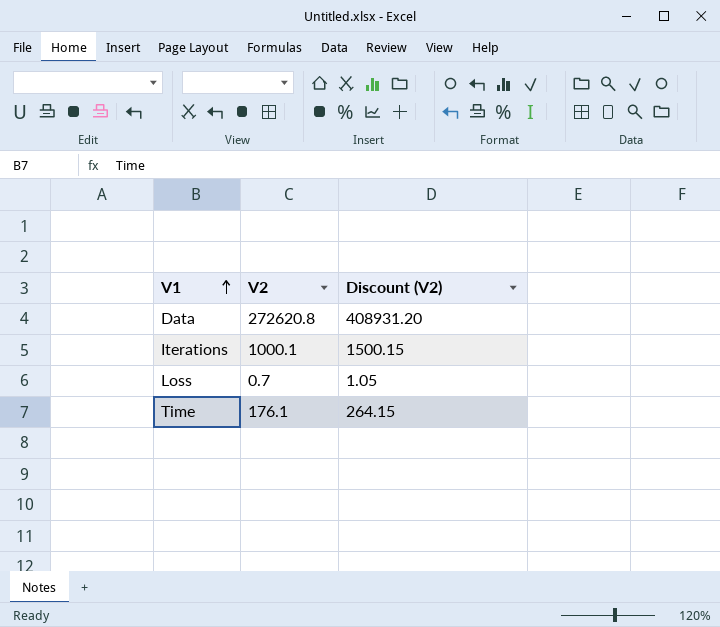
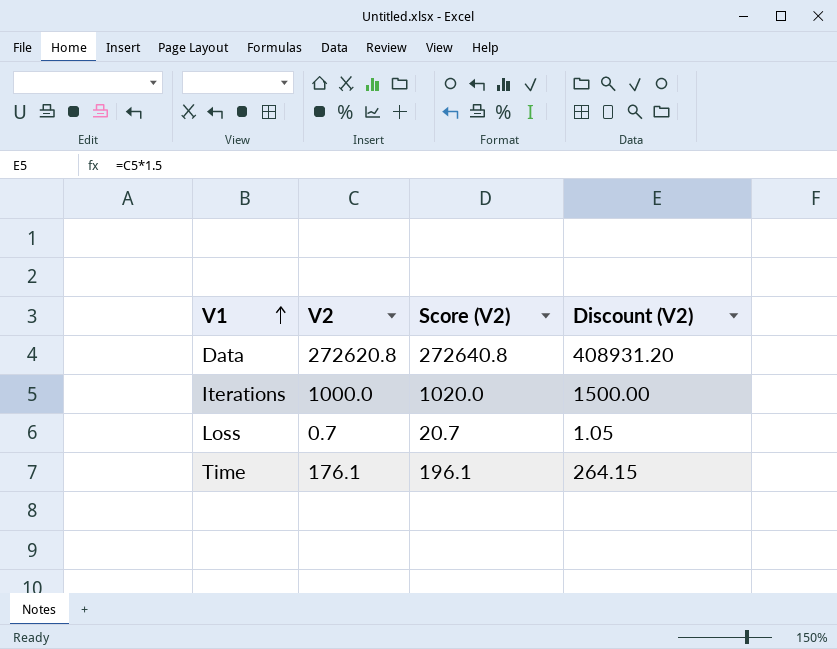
column Score (V2) | formula: none -> [V2] + 20
Iterations | V2: 1000.1 -> 1000.0
Iterations | Discount (V2): 1500.15 -> 1500.00

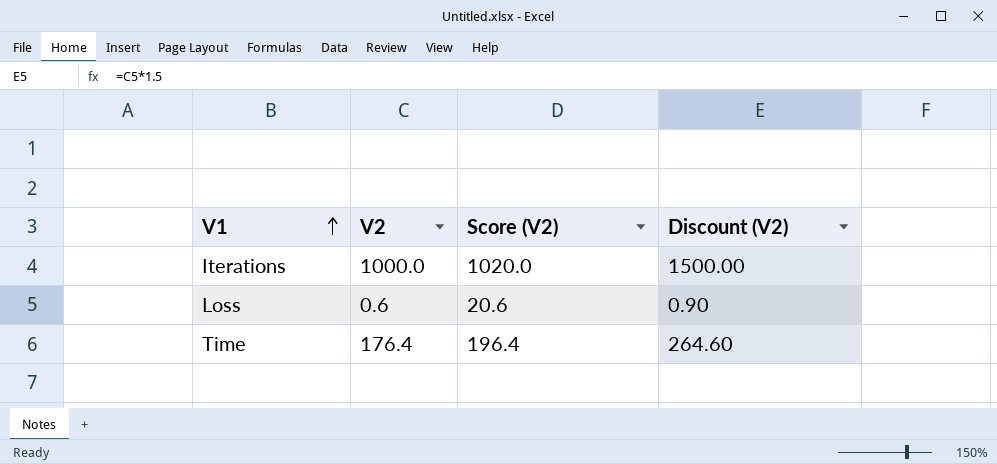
row Data: 272620.8 | 272640.8 | 408931.20 -> none
Loss | V2: 0.7 -> 0.6
Loss | Score (V2): 20.7 -> 20.6
Loss | Discount (V2): 1.05 -> 0.90
Time | V2: 176.1 -> 176.4
Time | Score (V2): 196.1 -> 196.4
Time | Discount (V2): 264.15 -> 264.60

